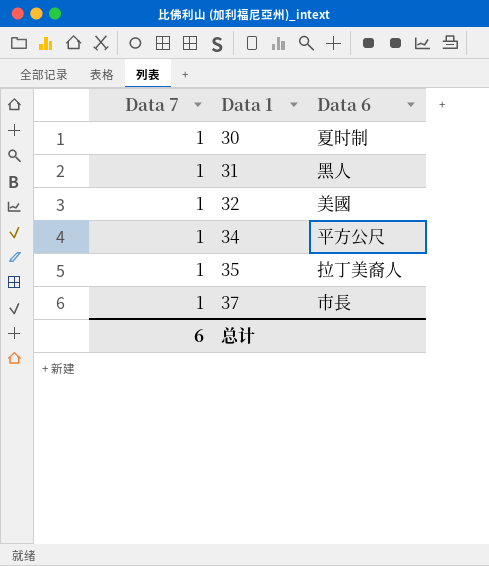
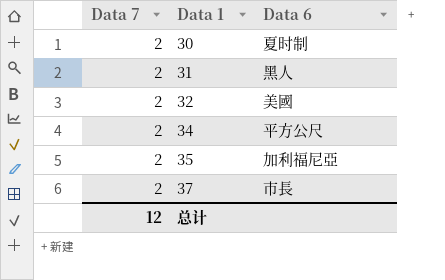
30 | Data 7: 1 -> 2
31 | Data 7: 1 -> 2
32 | Data 7: 1 -> 2
34 | Data 7: 1 -> 2
35 | Data 7: 1 -> 2
35 | Data 6: 拉丁美裔人 -> 加利福尼亞
37 | Data 7: 1 -> 2
总计 | Data 7: 6 -> 12

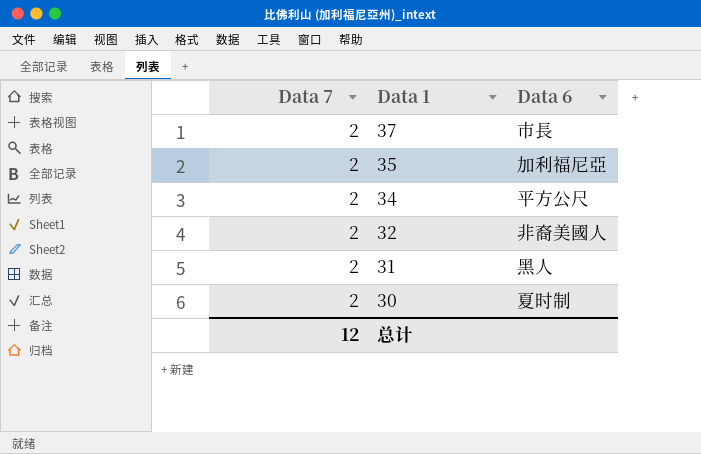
row order: Data 1 ascending -> Data 1 descending
32 | Data 6: 美國 -> 非裔美國人

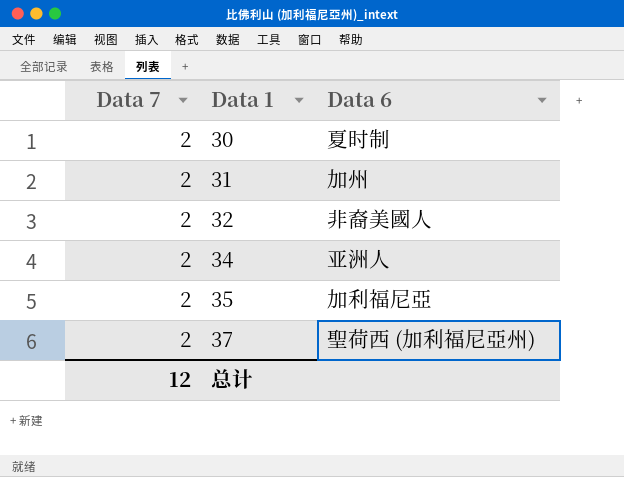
row order: Data 1 descending -> Data 1 ascending
31 | Data 6: 黑人 -> 加州
34 | Data 6: 平方公尺 -> 亚洲人
37 | Data 6: 市長 -> 聖荷西 (加利福尼亞州)

